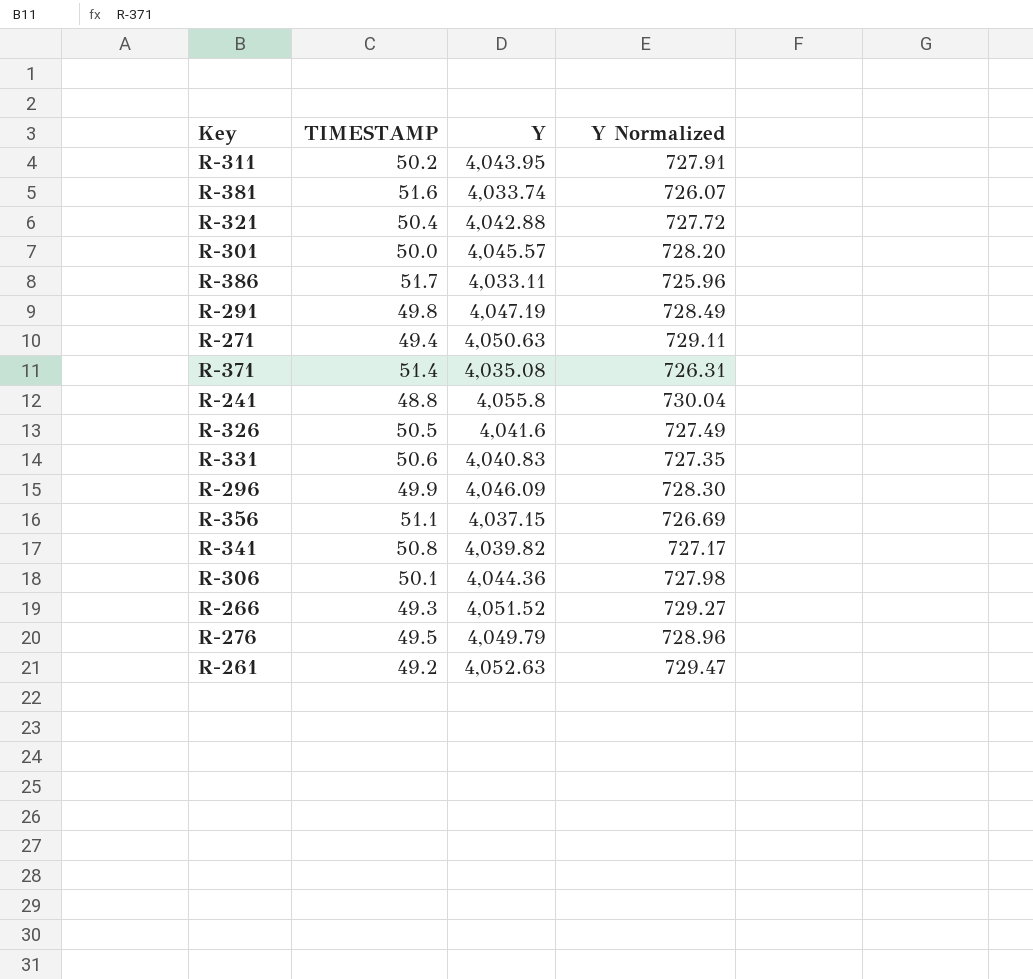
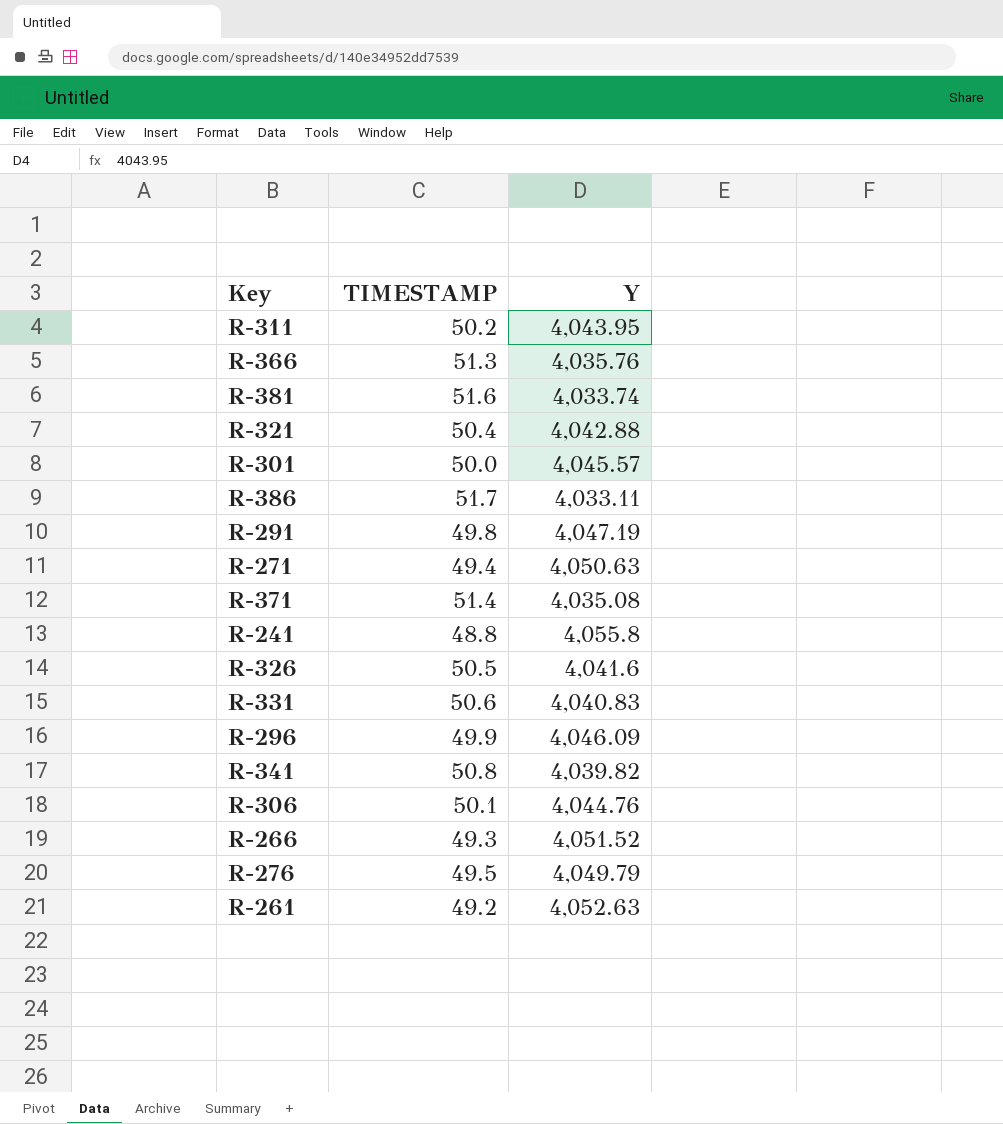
column Y Normalized | formula: [Y] * 0.18 -> none
row R-356: 51.1 | 4,037.15 | 726.69 -> none
row R-366: none -> 51.3 | 4,035.76
R-306 | Y: 4,044.36 -> 4,044.76

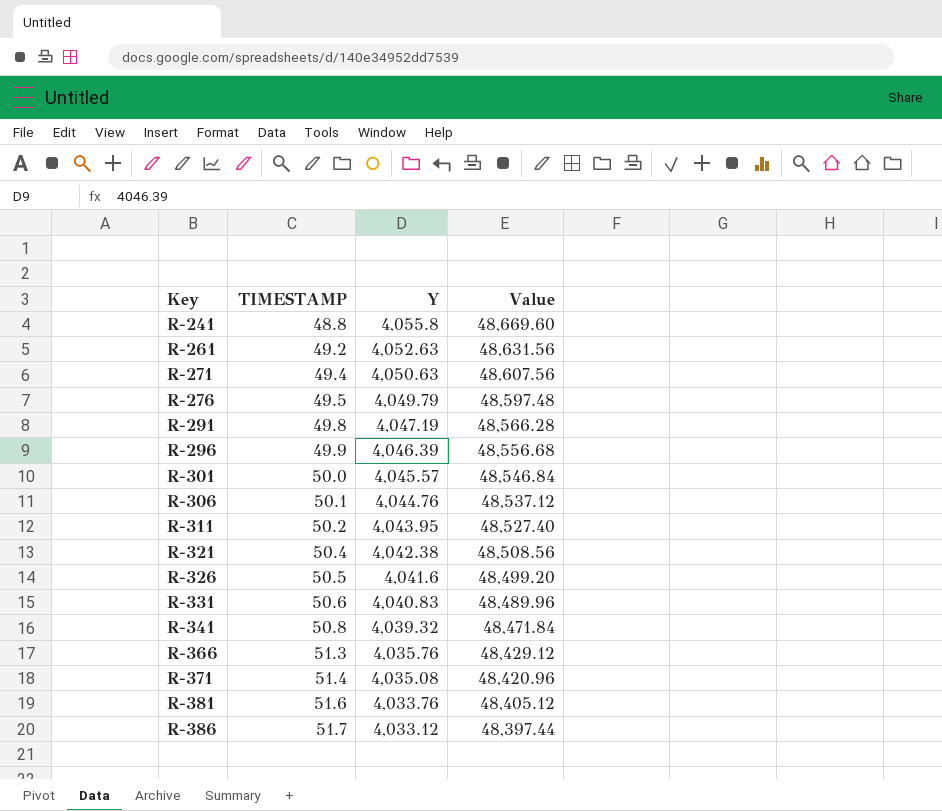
row order: none -> Key ascending
column Value | formula: none -> [Y] * 12
row R-266: 49.3 | 4,051.52 -> none
R-296 | Y: 4,046.09 -> 4,046.39
R-321 | Y: 4,042.88 -> 4,042.38
R-341 | Y: 4,039.82 -> 4,039.32
R-381 | Y: 4,033.74 -> 4,033.76
R-386 | Y: 4,033.11 -> 4,033.12

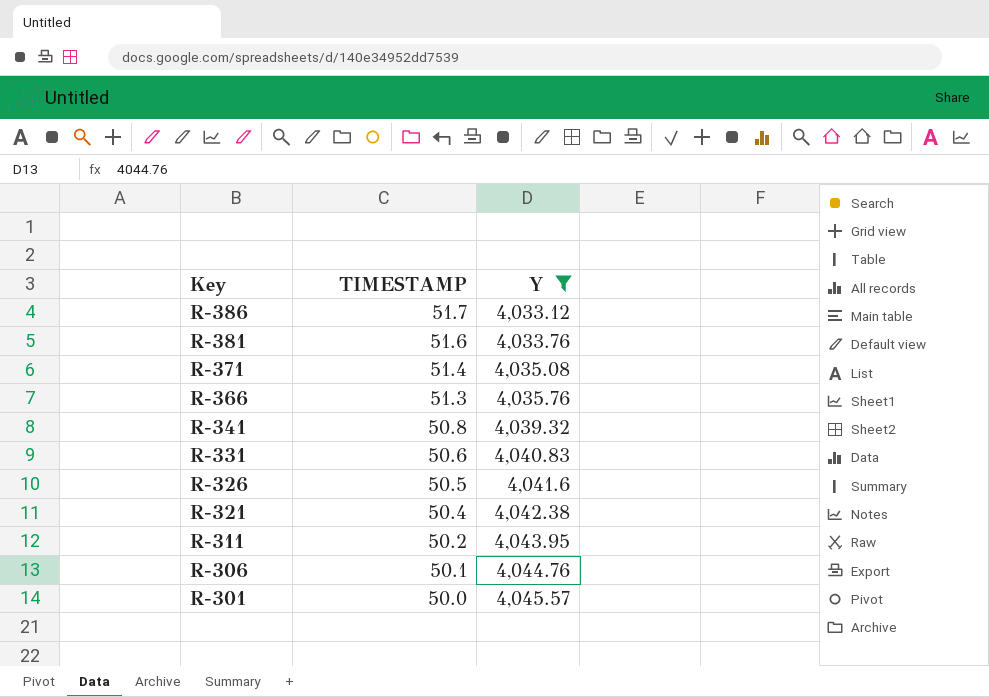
filter: none -> Y <= 4,045.57
row order: Key ascending -> Key descending
column Value | formula: [Y] * 12 -> none

